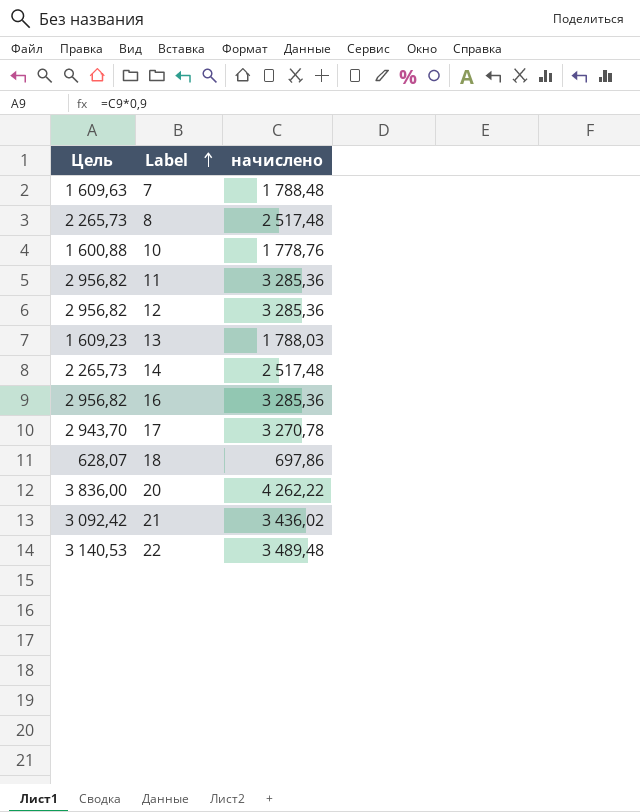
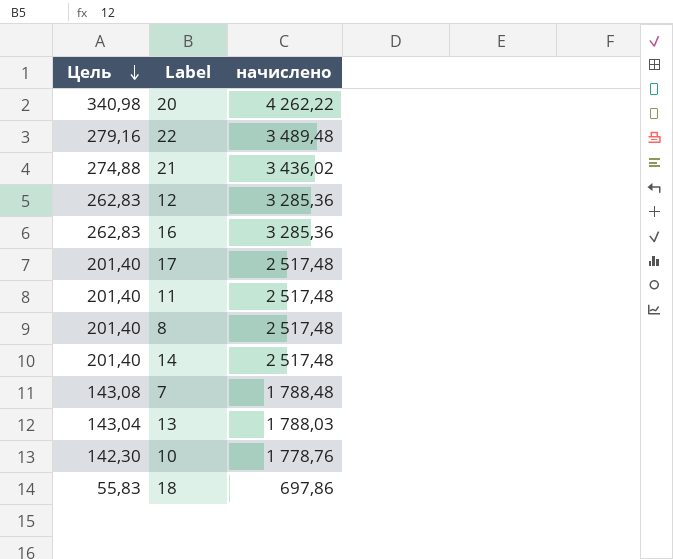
row order: Label ascending -> Цель descending
column Цель | formula: [начислено] * 0,9 -> [начислено] * 0,08
17 | начислено: 3 270,78 -> 2 517,48
11 | начислено: 3 285,36 -> 2 517,48

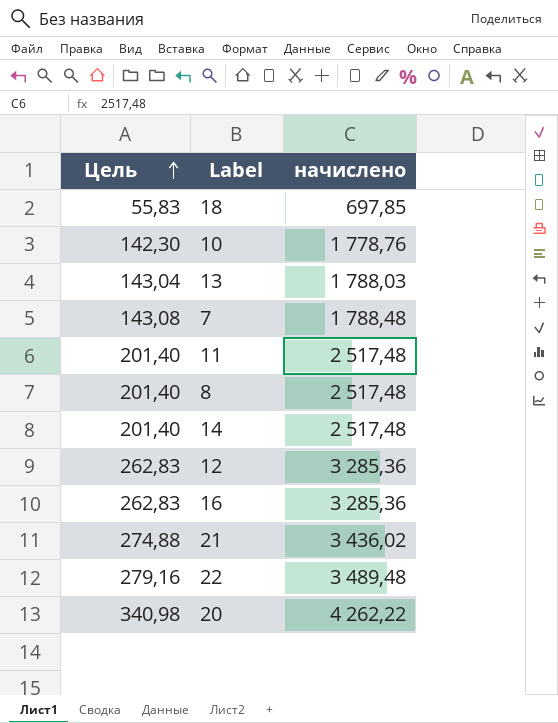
row order: Цель descending -> Цель ascending
row 17: 201,40 | 2 517,48 -> none
18 | начислено: 697,86 -> 697,85

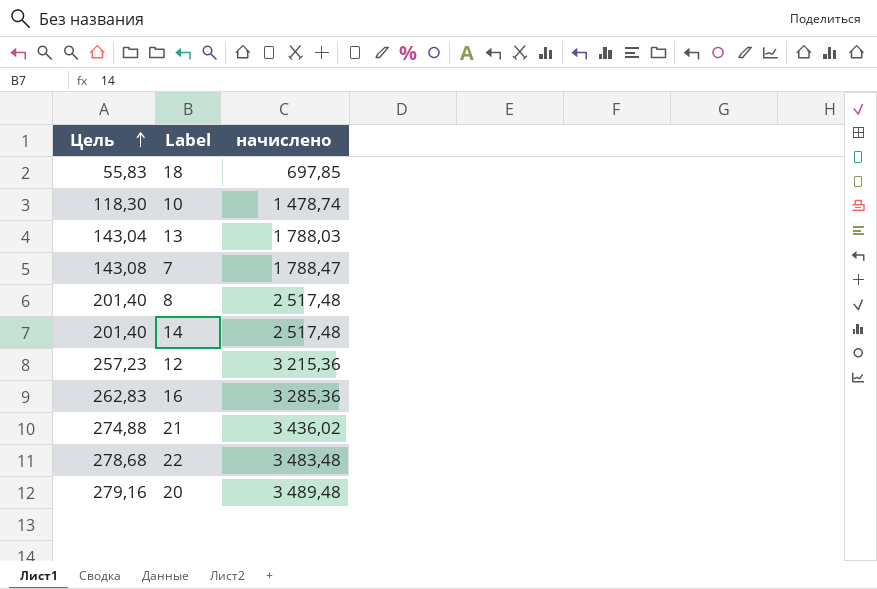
row 11: 201,40 | 2 517,48 -> none
10 | Цель: 142,30 -> 118,30
10 | начислено: 1 778,76 -> 1 478,74
7 | начислено: 1 788,48 -> 1 788,47
12 | Цель: 262,83 -> 257,23
12 | начислено: 3 285,36 -> 3 215,36
22 | Цель: 279,16 -> 278,68
22 | начислено: 3 489,48 -> 3 483,48
20 | Цель: 340,98 -> 279,16
20 | начислено: 4 262,22 -> 3 489,48

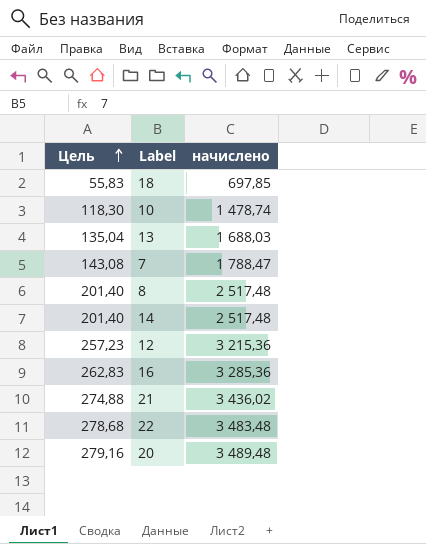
13 | Цель: 143,04 -> 135,04
13 | начислено: 1 788,03 -> 1 688,03

